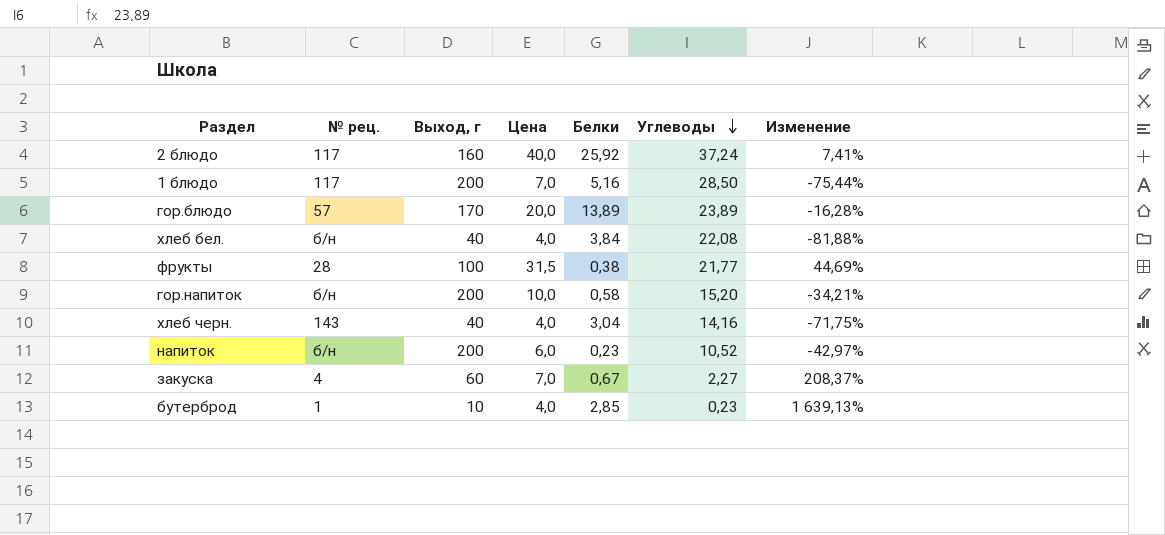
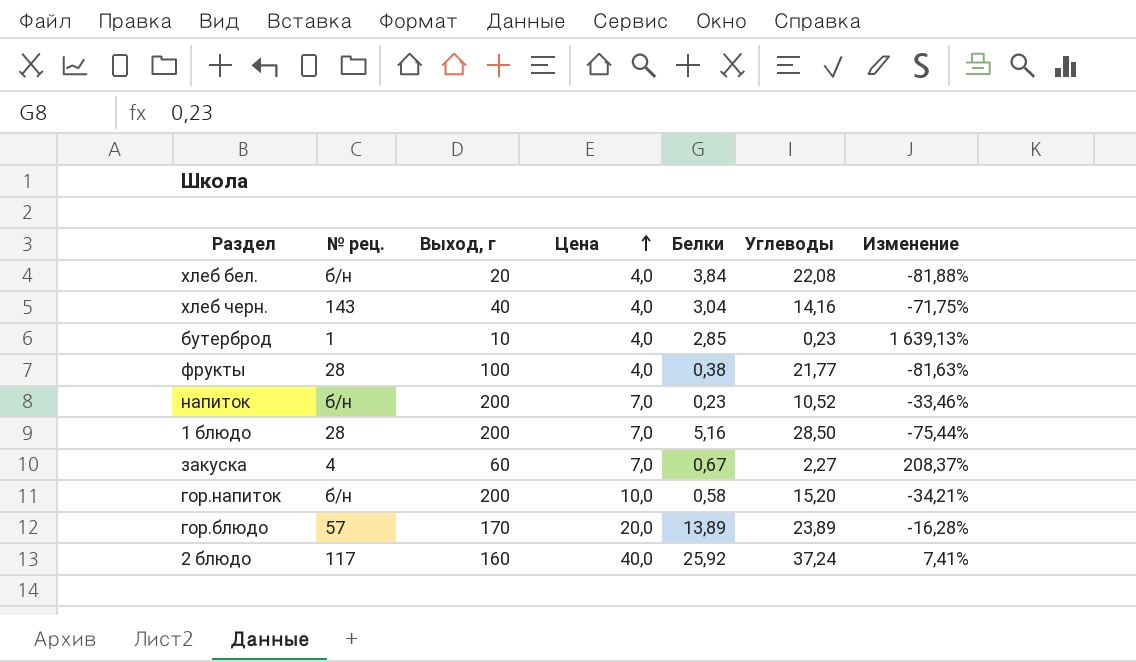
row order: Углеводы descending -> Цена ascending
хлеб бел. | Выход, г: 40 -> 20
фрукты | Цена: 31,5 -> 4,0
фрукты | Изменение: 44,69% -> -81,63%
напиток | Цена: 6,0 -> 7,0
напиток | Изменение: -42,97% -> -33,46%
1 блюдо | № рец.: 117 -> 28

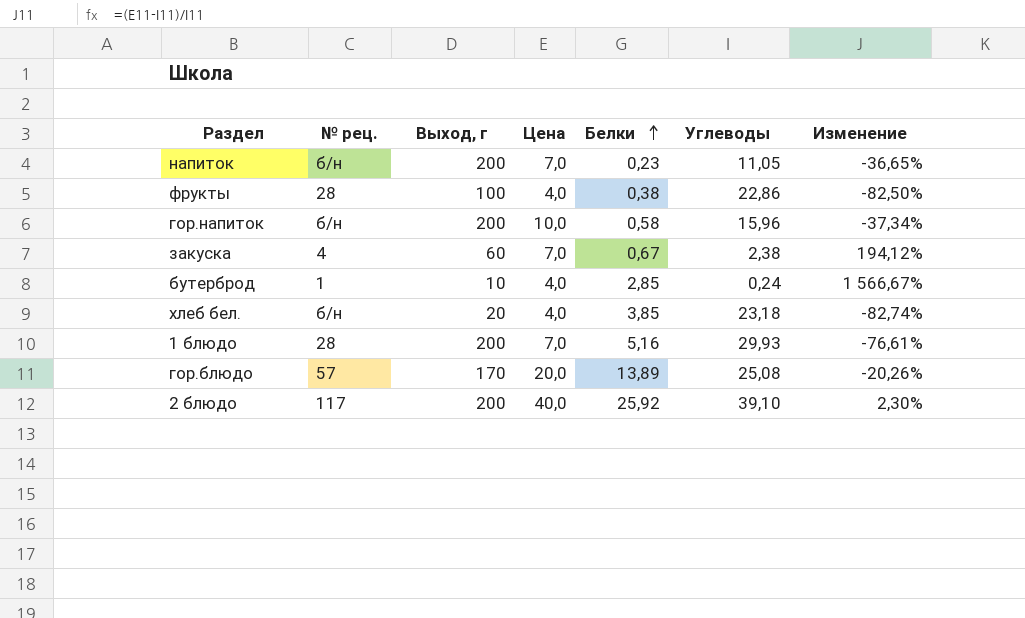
row order: Цена ascending -> Белки ascending
row хлеб черн.: 143 | 40 | 4,0 | 3,04 | 14,16 | -71,75% -> none
напиток | Углеводы: 10,52 -> 11,05
напиток | Изменение: -33,46% -> -36,65%
фрукты | Углеводы: 21,77 -> 22,86
фрукты | Изменение: -81,63% -> -82,50%
гор.напиток | Углеводы: 15,20 -> 15,96
гор.напиток | Изменение: -34,21% -> -37,34%
закуска | Углеводы: 2,27 -> 2,38
закуска | Изменение: 208,37% -> 194,12%
бутерброд | Углеводы: 0,23 -> 0,24
бутерброд | Изменение: 1 639,13% -> 1 566,67%
хлеб бел. | Белки: 3,84 -> 3,85
хлеб бел. | Углеводы: 22,08 -> 23,18
хлеб бел. | Изменение: -81,88% -> -82,74%
1 блюдо | Углеводы: 28,50 -> 29,93
1 блюдо | Изменение: -75,44% -> -76,61%
гор.блюдо | Углеводы: 23,89 -> 25,08
гор.блюдо | Изменение: -16,28% -> -20,26%
2 блюдо | Выход, г: 160 -> 200
2 блюдо | Углеводы: 37,24 -> 39,10
2 блюдо | Изменение: 7,41% -> 2,30%

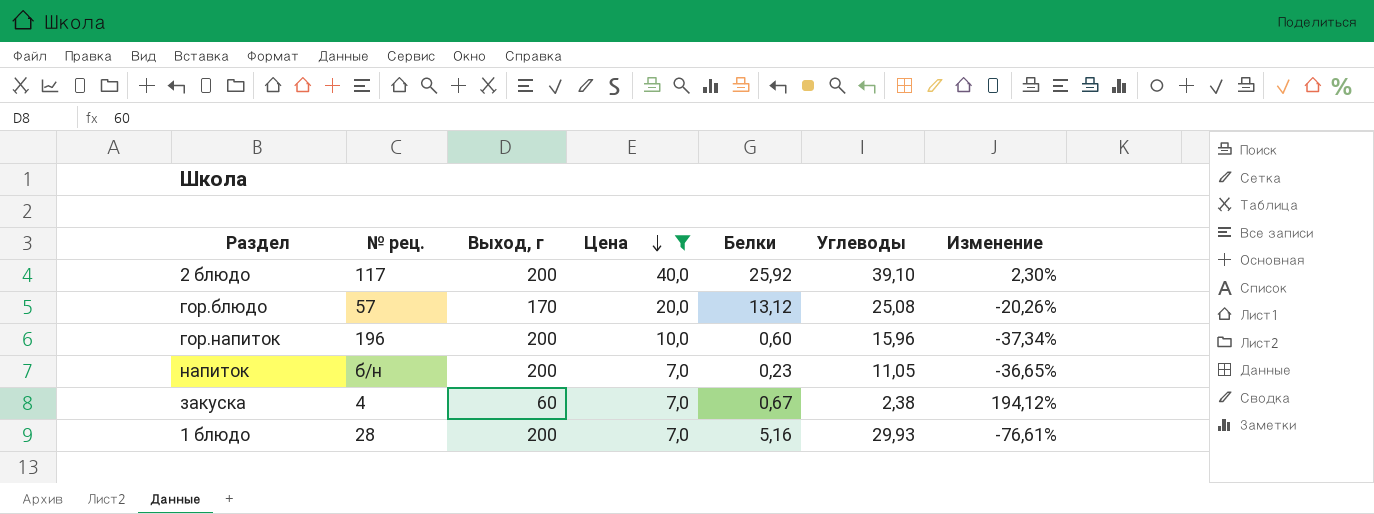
filter: none -> Цена != 4,0
row order: Белки ascending -> Цена descending
гор.блюдо | Белки: 13,89 -> 13,12
гор.напиток | № рец.: б/н -> 196
гор.напиток | Белки: 0,58 -> 0,60

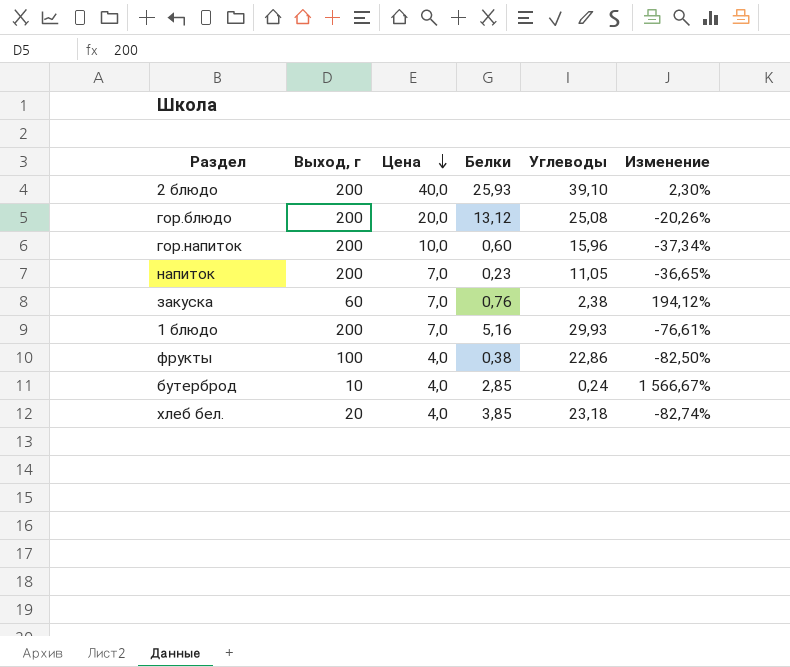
filter: Цена != 4,0 -> none
column № рец. | position: 2 -> none
2 блюдо | Белки: 25,92 -> 25,93
гор.блюдо | Выход, г: 170 -> 200
закуска | Белки: 0,67 -> 0,76

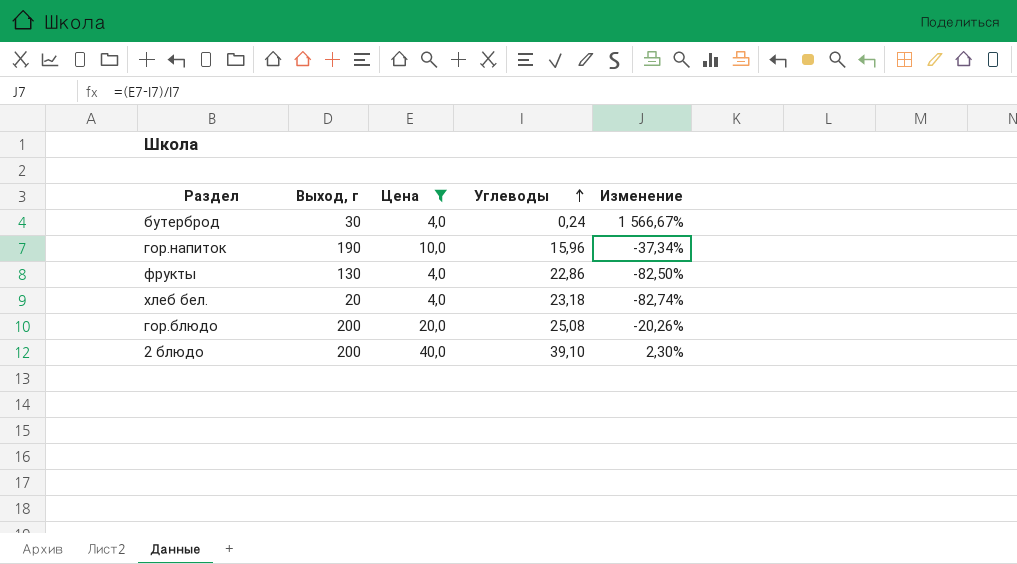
filter: none -> Цена != 7,0
row order: Цена descending -> Углеводы ascending
column Белки | position: 4 -> none
бутерброд | Выход, г: 10 -> 30
гор.напиток | Выход, г: 200 -> 190
фрукты | Выход, г: 100 -> 130

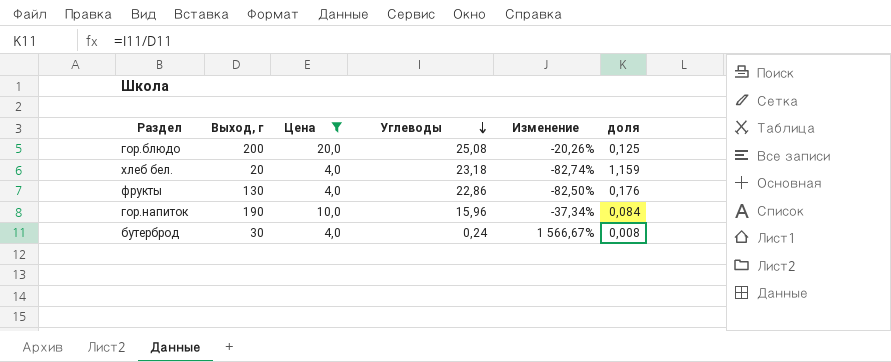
row order: Углеводы ascending -> Углеводы descending
column доля | formula: none -> [Углеводы] / [Выход, г]
row 2 блюдо: 200 | 40,0 | 39,10 | 2,30% -> none

